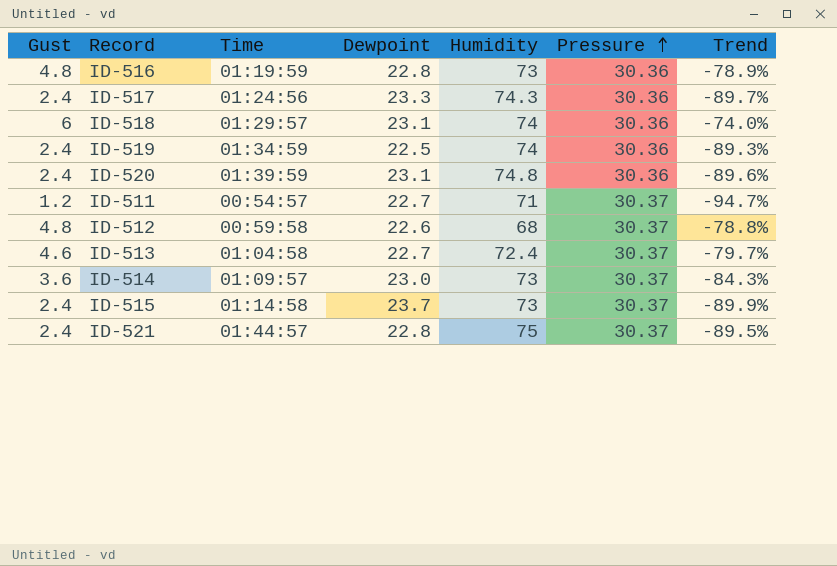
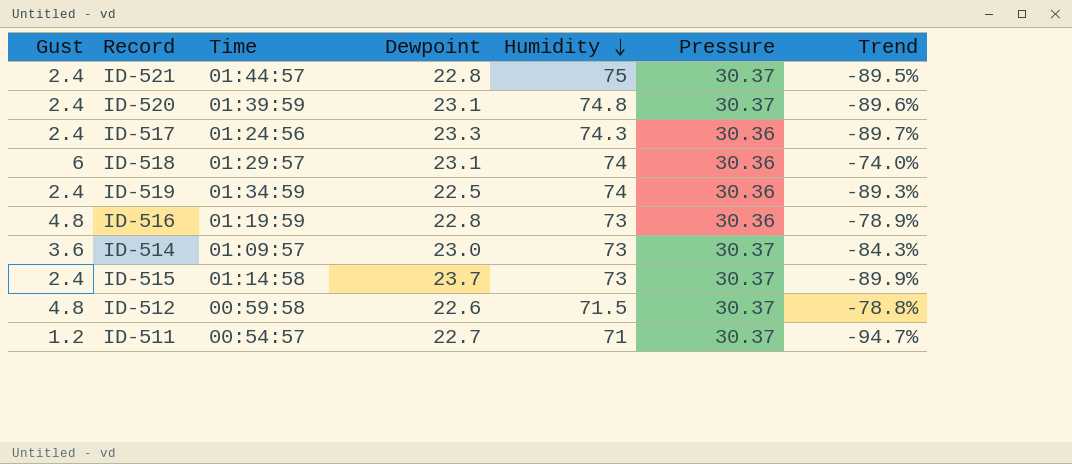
row order: Pressure ascending -> Humidity descending
row ID-513: 4.6 | 01:04:58 | 22.7 | 72.4 | 30.37 | -79.7% -> none
ID-520 | Pressure: 30.36 -> 30.37
ID-512 | Humidity: 68 -> 71.5

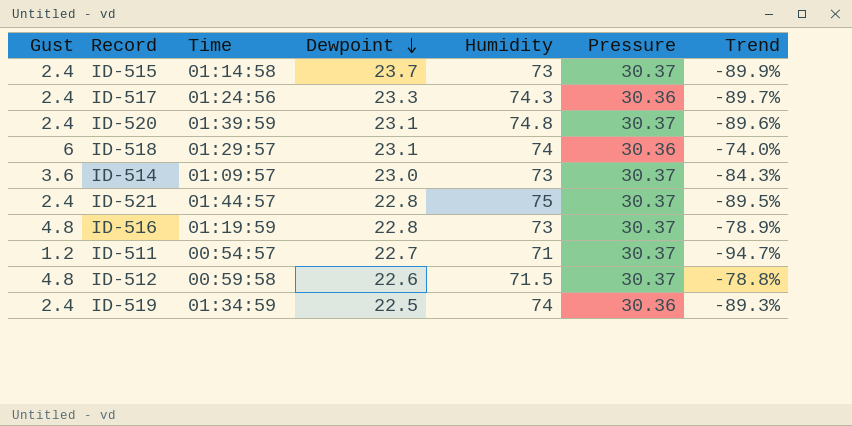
row order: Humidity descending -> Dewpoint descending
ID-516 | Pressure: 30.36 -> 30.37

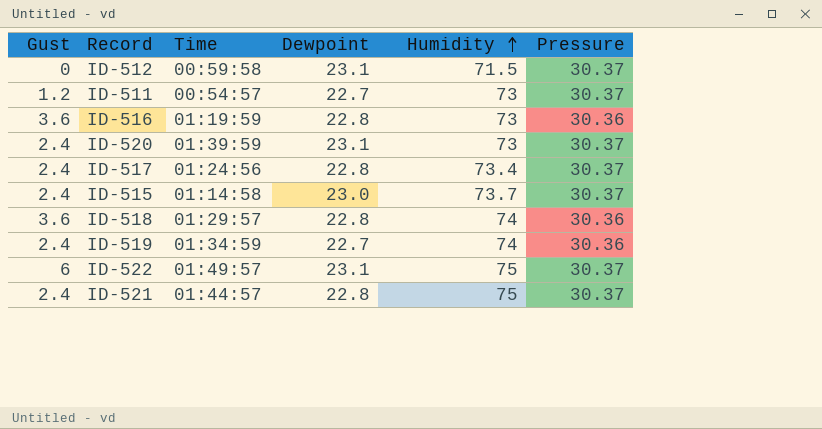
row order: Dewpoint descending -> Humidity ascending
column Trend | formula: ([Gust] - [Dewpoint]) / [Dewpoint] -> none
row ID-514: 3.6 | 01:09:57 | 23.0 | 73 | 30.37 | -84.3% -> none
ID-512 | Gust: 4.8 -> 0
ID-512 | Dewpoint: 22.6 -> 23.1
ID-511 | Humidity: 71 -> 73
ID-516 | Gust: 4.8 -> 3.6
ID-516 | Pressure: 30.37 -> 30.36
ID-520 | Humidity: 74.8 -> 73
ID-517 | Dewpoint: 23.3 -> 22.8
ID-517 | Humidity: 74.3 -> 73.4
ID-517 | Pressure: 30.36 -> 30.37
ID-515 | Dewpoint: 23.7 -> 23.0
ID-515 | Humidity: 73 -> 73.7
ID-518 | Gust: 6 -> 3.6
ID-518 | Dewpoint: 23.1 -> 22.8
ID-519 | Dewpoint: 22.5 -> 22.7
row ID-522: none -> 6 | 01:49:57 | 23.1 | 75 | 30.37

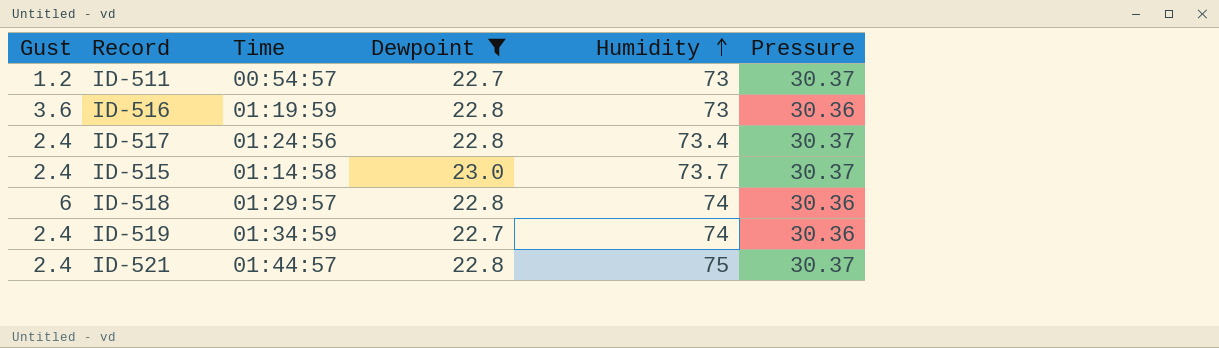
filter: none -> Dewpoint != 23.1
ID-518 | Gust: 3.6 -> 6

